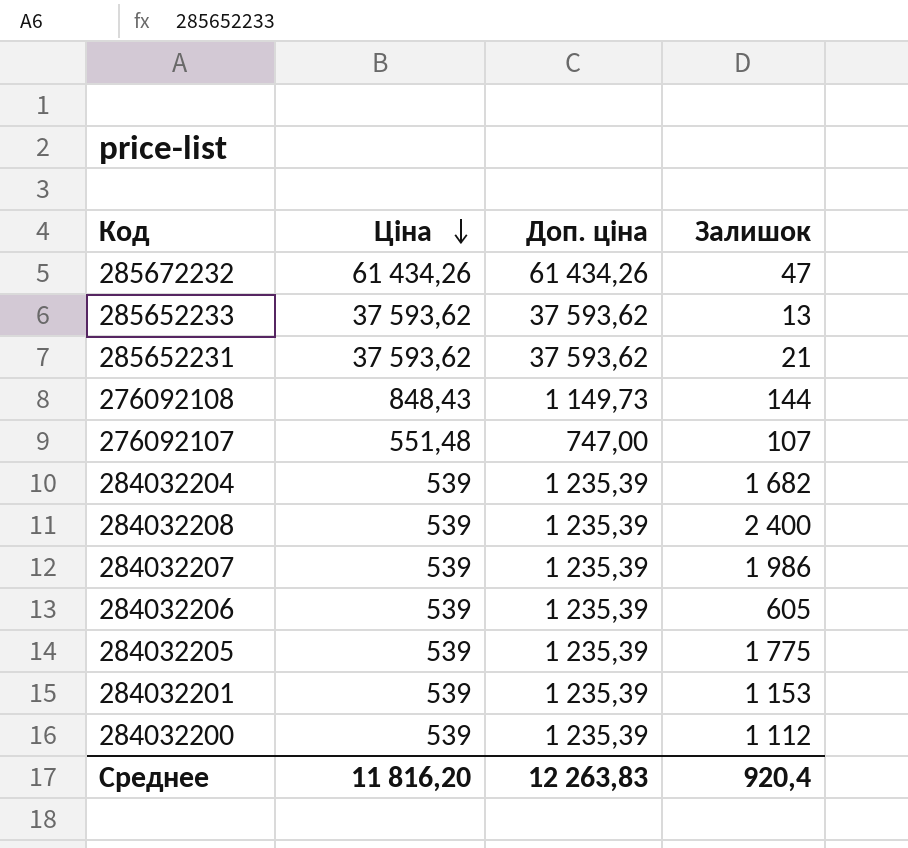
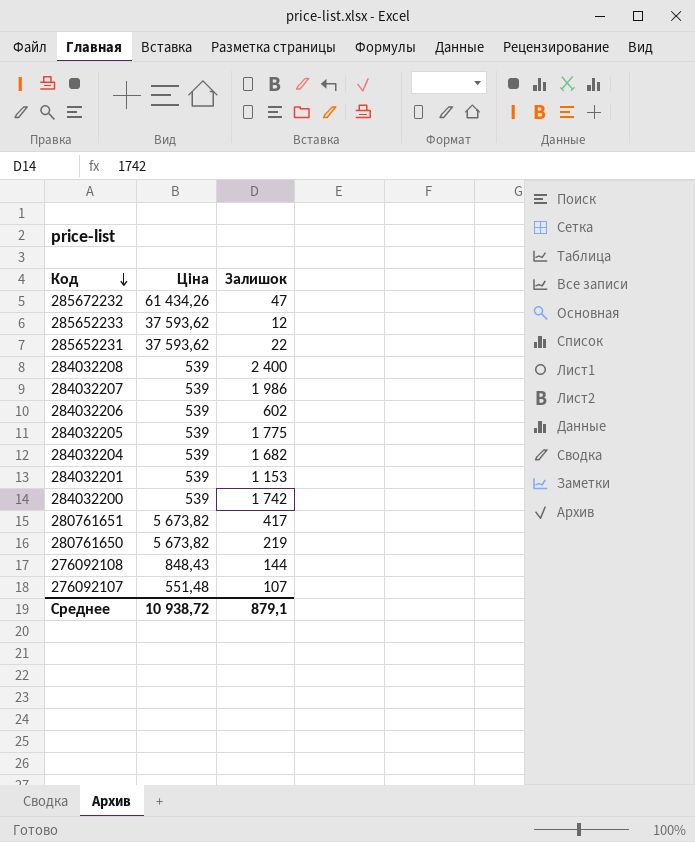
row order: Ціна descending -> Код descending
column Доп. ціна | position: 3 -> none
285652233 | Залишок: 13 -> 12
285652231 | Залишок: 21 -> 22
284032206 | Залишок: 605 -> 602
284032200 | Залишок: 1 112 -> 1 742
row 280761651: none -> 5 673,82 | 417
row 280761650: none -> 5 673,82 | 219
Среднее | Ціна: 11 816,20 -> 10 938,72
Среднее | Залишок: 920,4 -> 879,1

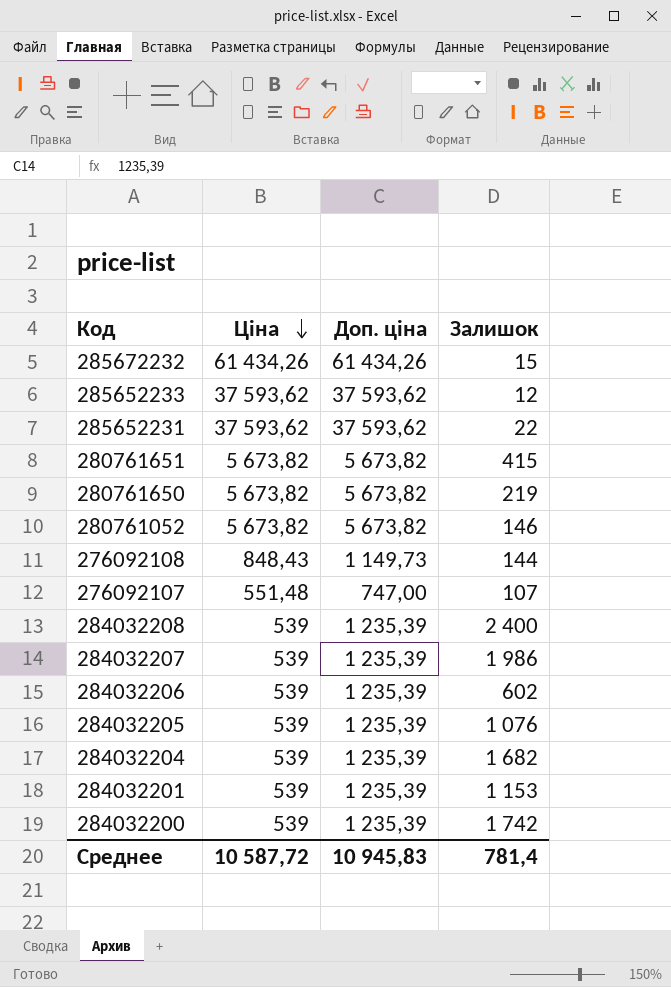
row order: Код descending -> Ціна descending
column Доп. ціна | position: none -> 3
285672232 | Залишок: 47 -> 15
280761651 | Залишок: 417 -> 415
row 280761052: none -> 5 673,82 | 5 673,82 | 146
284032205 | Залишок: 1 775 -> 1 076
Среднее | Ціна: 10 938,72 -> 10 587,72
Среднее | Залишок: 879,1 -> 781,4

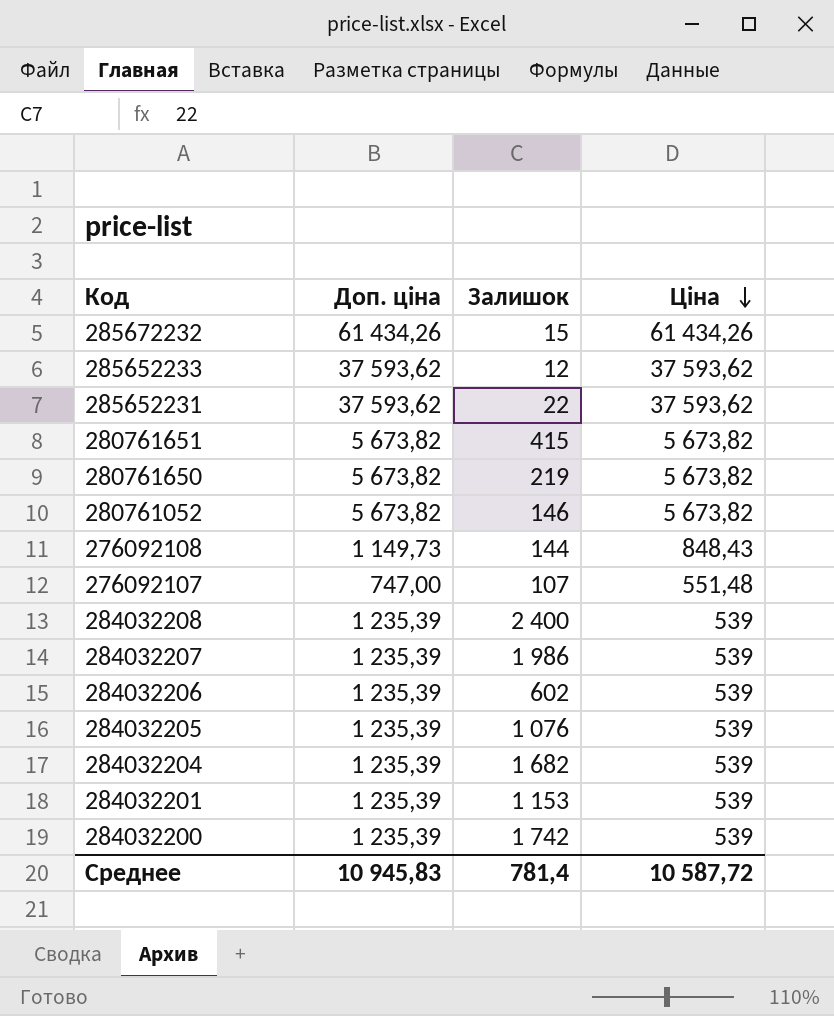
column Ціна | position: 2 -> 4

